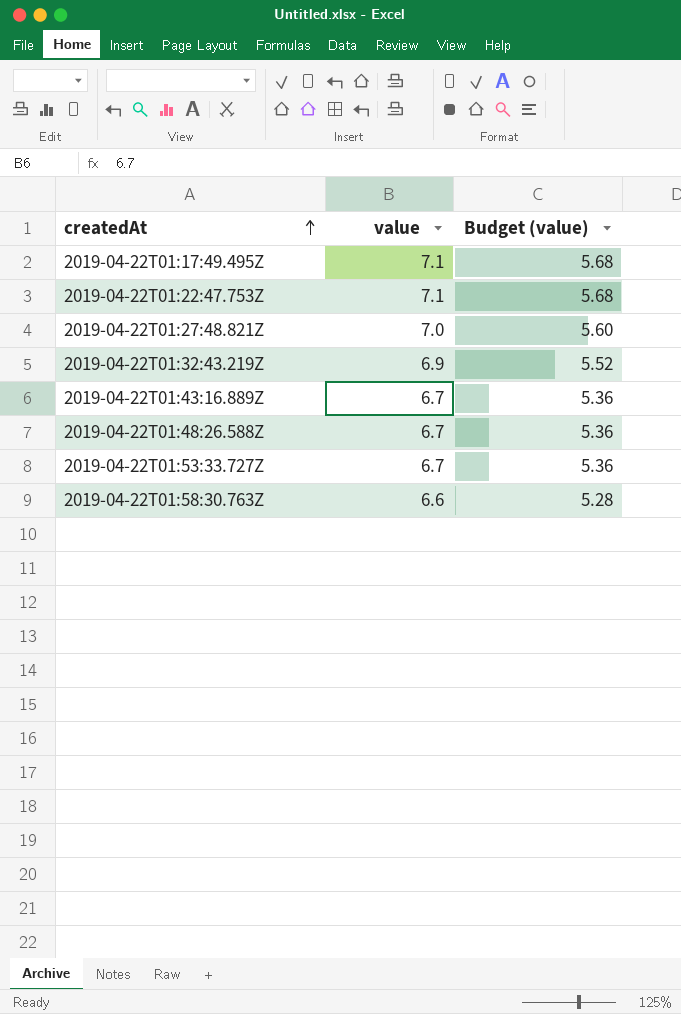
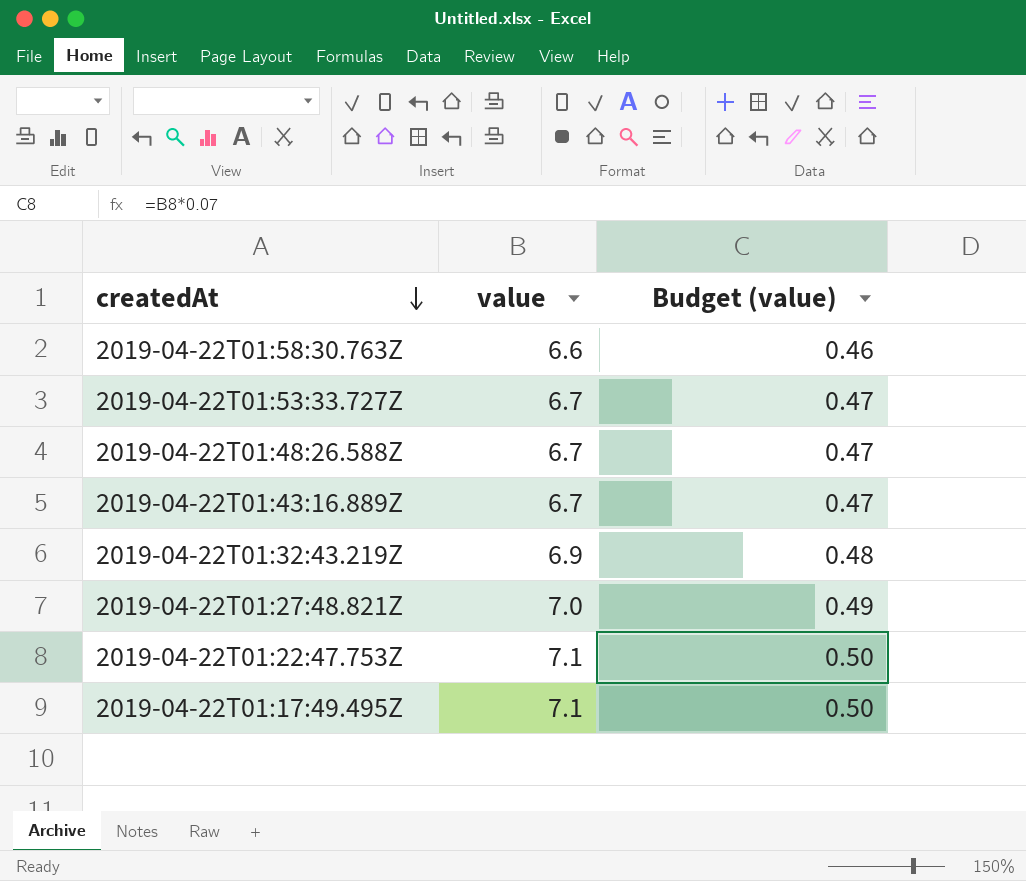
row order: createdAt ascending -> createdAt descending
column Budget (value) | formula: [value] * 0.8 -> [value] * 0.07

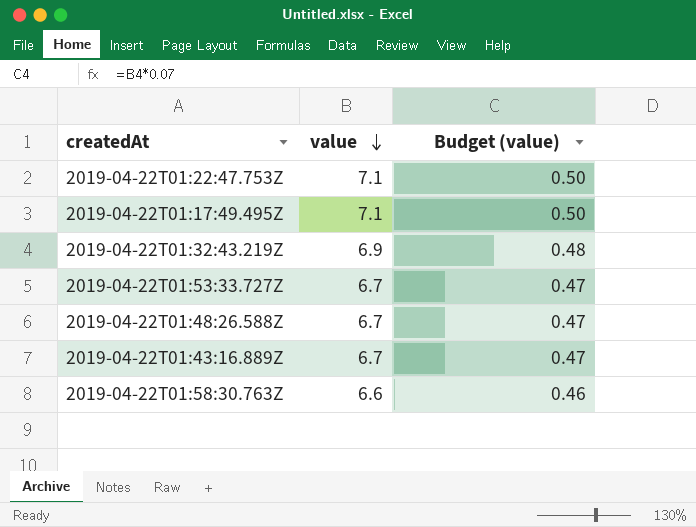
row order: createdAt descending -> value descending
row 2019-04-22T01:27:48.821Z: 7.0 | 0.49 -> none

